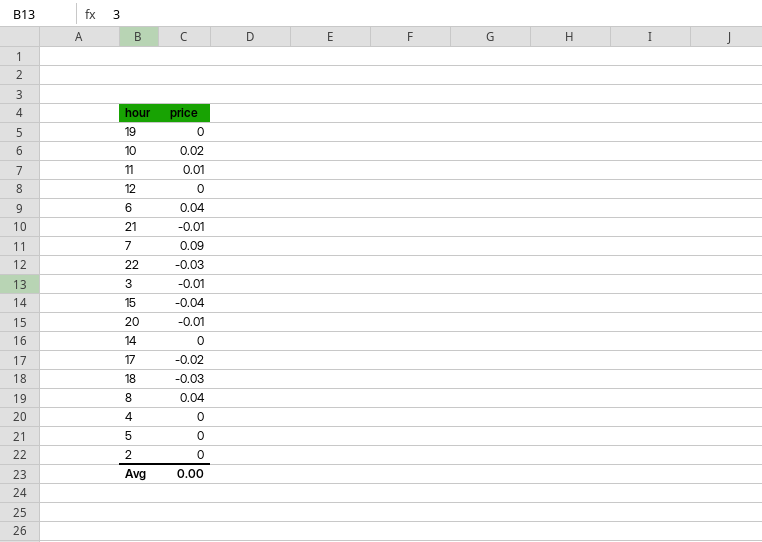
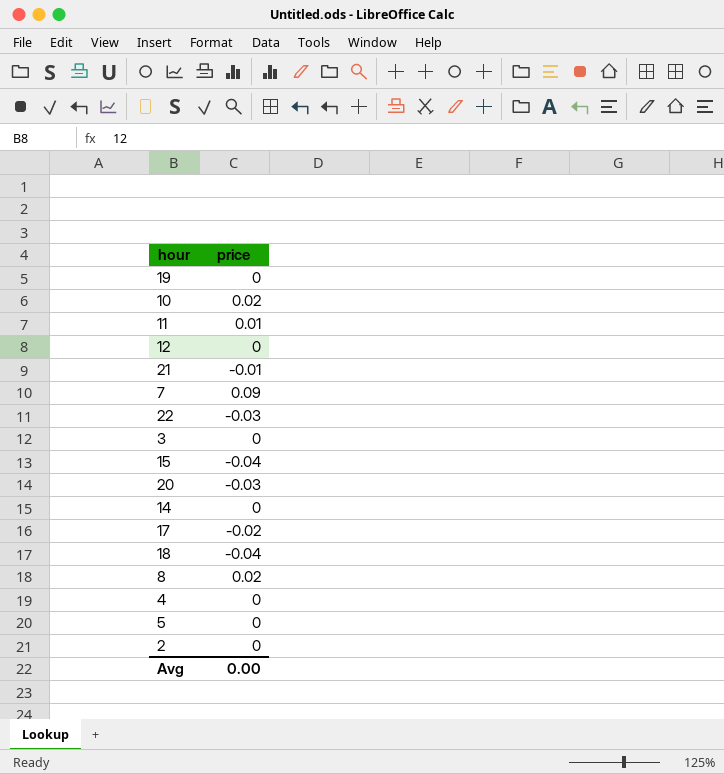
row 6: 0.04 -> none
3 | price: -0.01 -> 0
20 | price: -0.01 -> -0.03
18 | price: -0.03 -> -0.04
8 | price: 0.04 -> 0.02

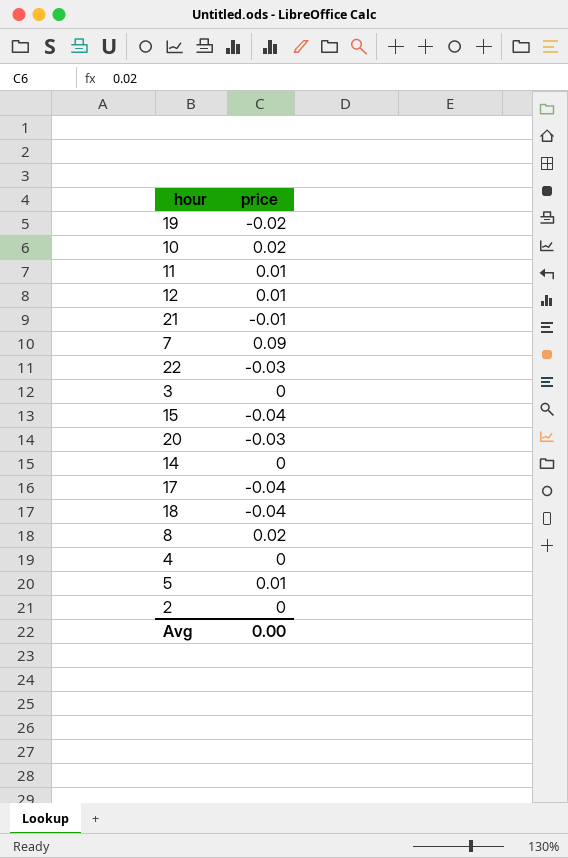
19 | price: 0 -> -0.02
12 | price: 0 -> 0.01
17 | price: -0.02 -> -0.04
5 | price: 0 -> 0.01

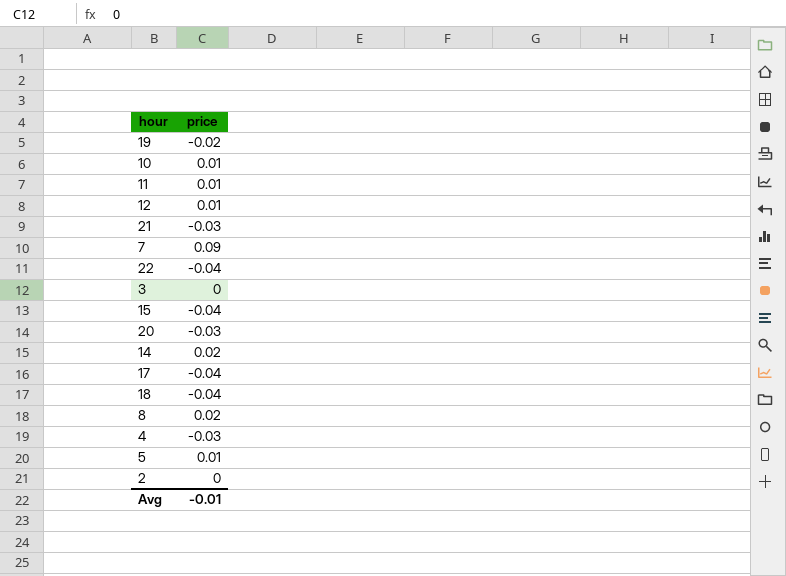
10 | price: 0.02 -> 0.01
21 | price: -0.01 -> -0.03
22 | price: -0.03 -> -0.04
14 | price: 0 -> 0.02
4 | price: 0 -> -0.03
Avg | price: 0.00 -> -0.01

